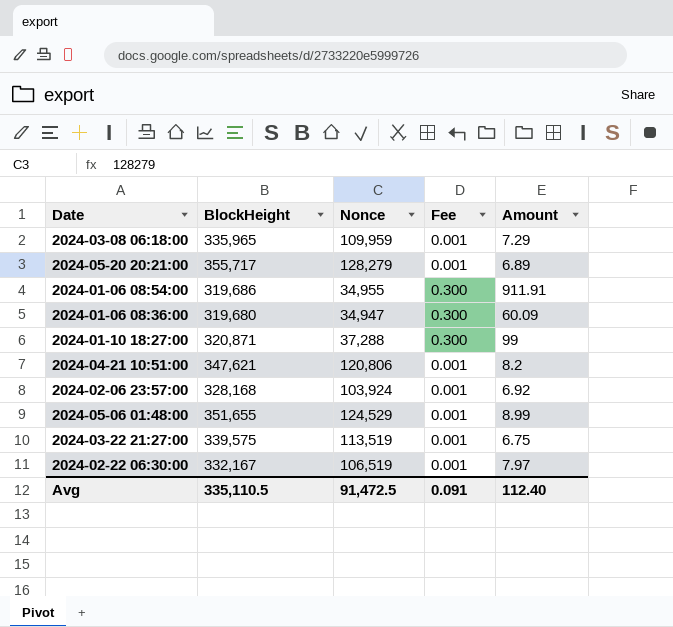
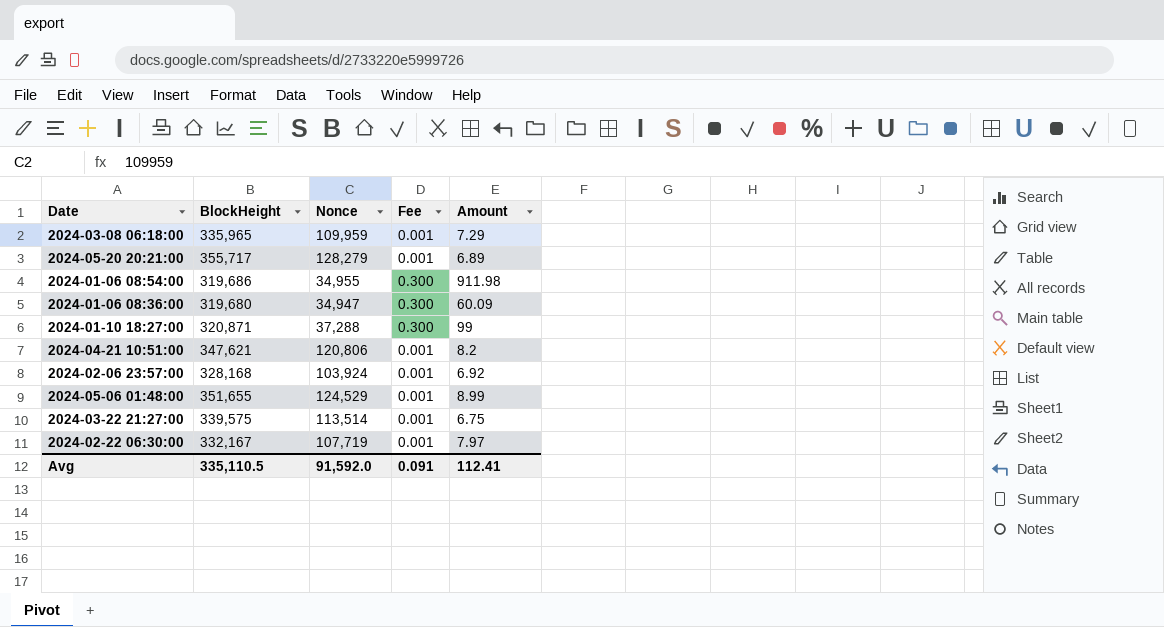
2024-01-06 08:54:00 | Amount: 911.91 -> 911.98
2024-03-22 21:27:00 | Nonce: 113,519 -> 113,514
2024-02-22 06:30:00 | Nonce: 106,519 -> 107,719
Avg | Nonce: 91,472.5 -> 91,592.0
Avg | Amount: 112.40 -> 112.41

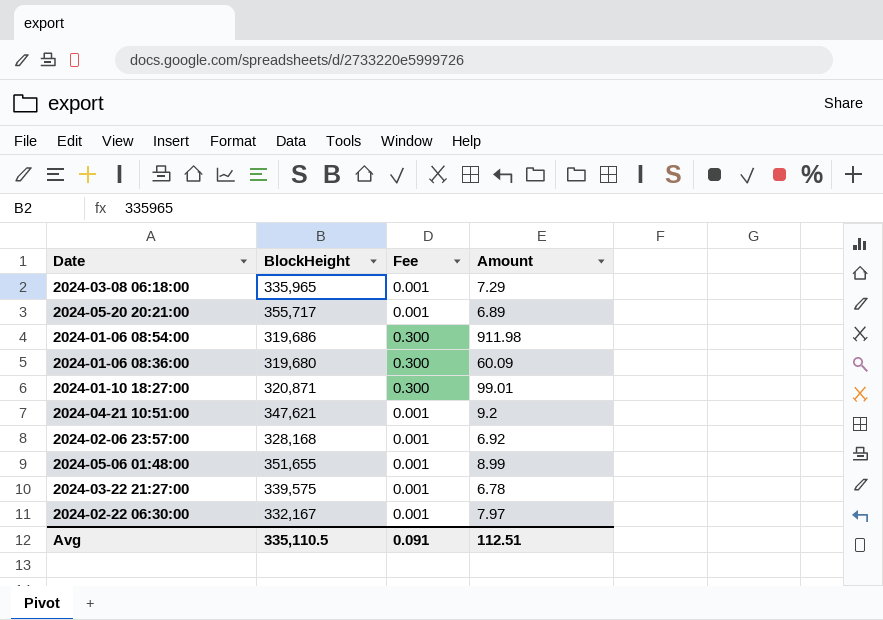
column Nonce | position: 3 -> none
2024-01-10 18:27:00 | Amount: 99 -> 99.01
2024-04-21 10:51:00 | Amount: 8.2 -> 9.2
2024-03-22 21:27:00 | Amount: 6.75 -> 6.78
Avg | Amount: 112.41 -> 112.51

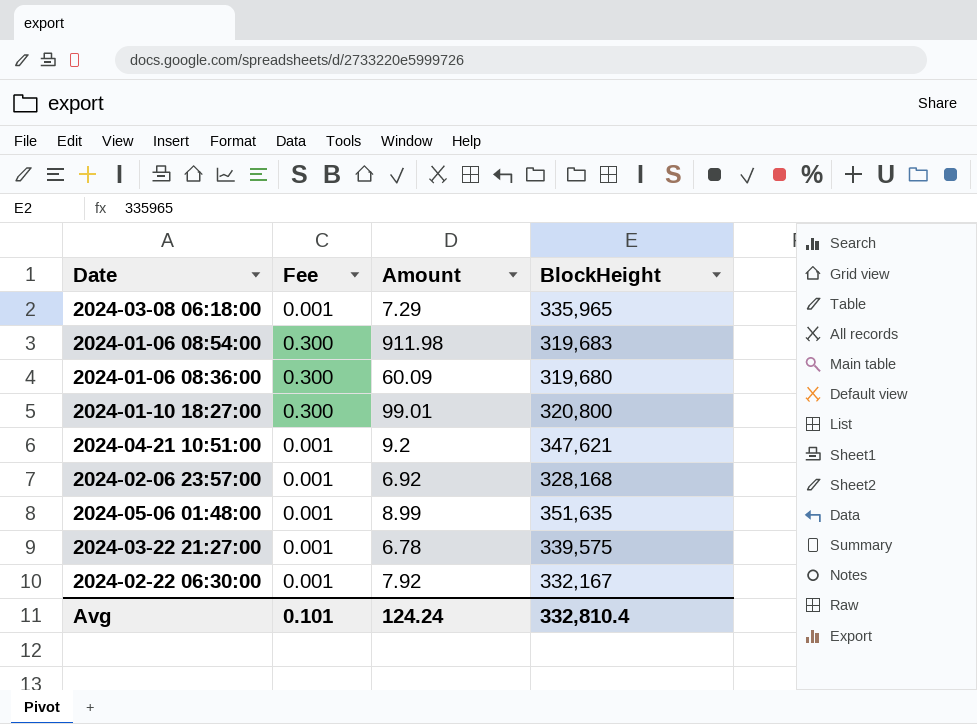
column BlockHeight | position: 2 -> 4
row 2024-05-20 20:21:00: 355,717 | 0.001 | 6.89 -> none
2024-01-06 08:54:00 | BlockHeight: 319,686 -> 319,683
2024-01-10 18:27:00 | BlockHeight: 320,871 -> 320,800
2024-05-06 01:48:00 | BlockHeight: 351,655 -> 351,635
2024-02-22 06:30:00 | Amount: 7.97 -> 7.92
Avg | Fee: 0.091 -> 0.101
Avg | Amount: 112.51 -> 124.24
Avg | BlockHeight: 335,110.5 -> 332,810.4

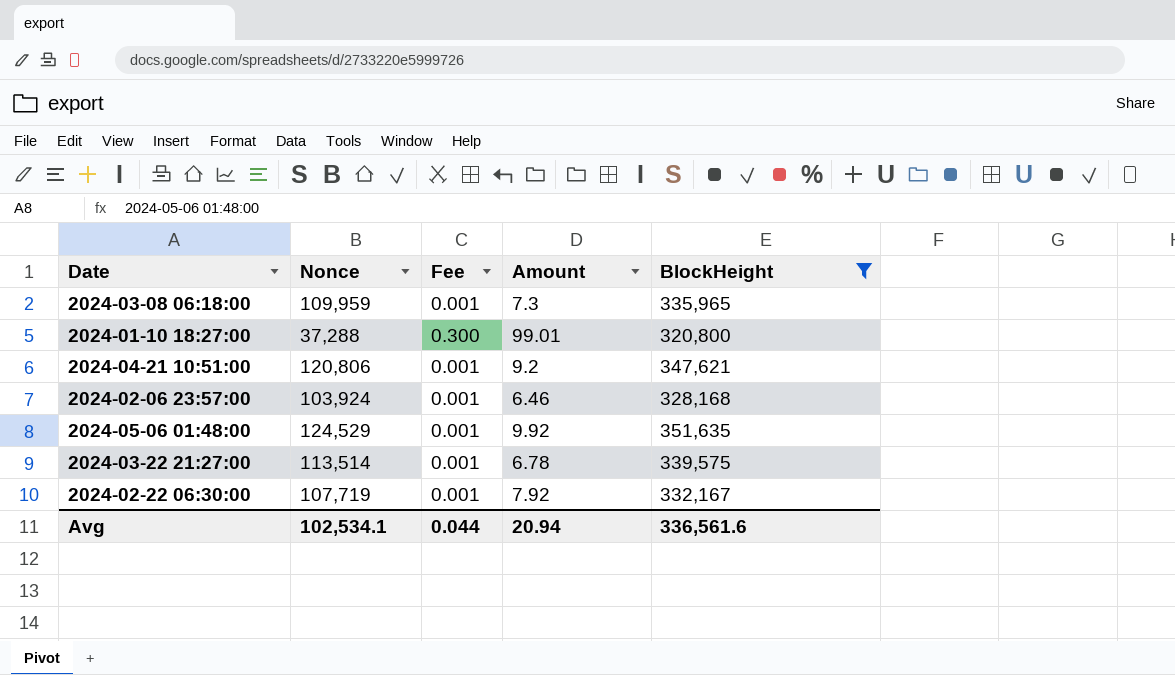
filter: none -> BlockHeight >= 320,800
column Nonce | position: none -> 2
2024-03-08 06:18:00 | Amount: 7.29 -> 7.3
2024-02-06 23:57:00 | Amount: 6.92 -> 6.46
2024-05-06 01:48:00 | Amount: 8.99 -> 9.92
Avg | Fee: 0.101 -> 0.044
Avg | Amount: 124.24 -> 20.94
Avg | BlockHeight: 332,810.4 -> 336,561.6

